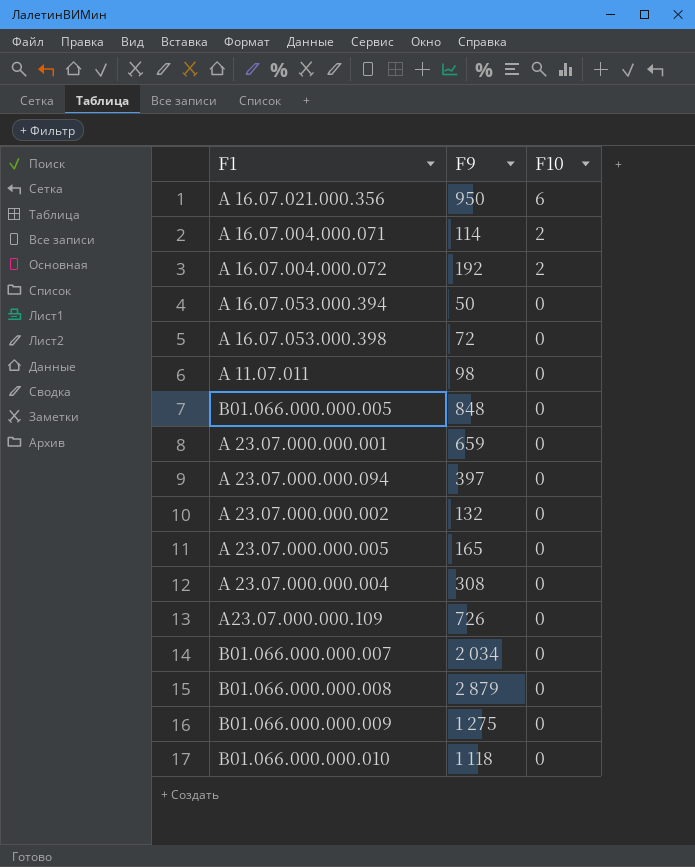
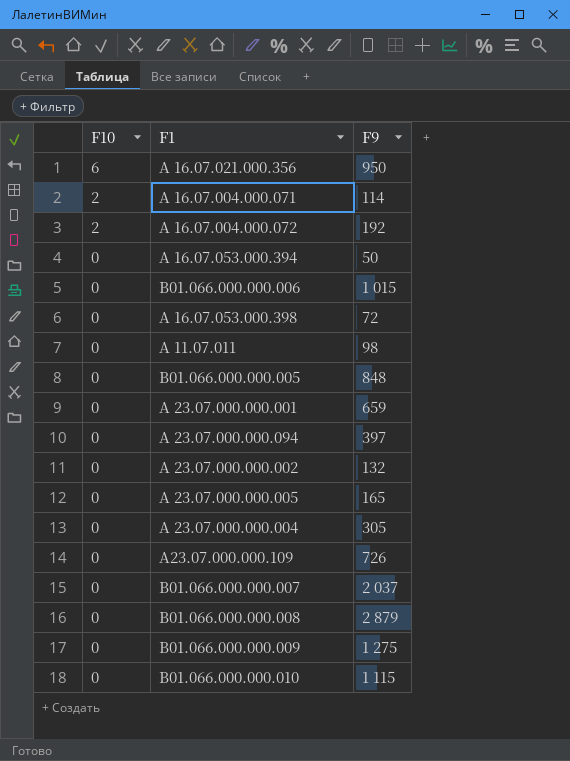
column F10 | position: 3 -> 1
row В01.066.000.000.006: none -> 0 | 1 015
А 23.07.000.000.004 | F9: 308 -> 305
В01.066.000.000.007 | F9: 2 034 -> 2 037
В01.066.000.000.010 | F9: 1 118 -> 1 115

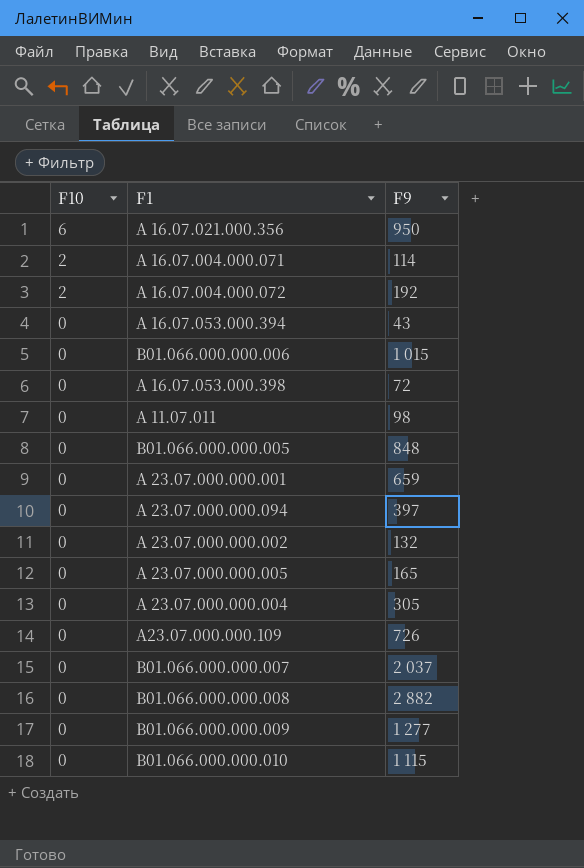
А 16.07.053.000.394 | F9: 50 -> 43
В01.066.000.000.008 | F9: 2 879 -> 2 882
В01.066.000.000.009 | F9: 1 275 -> 1 277

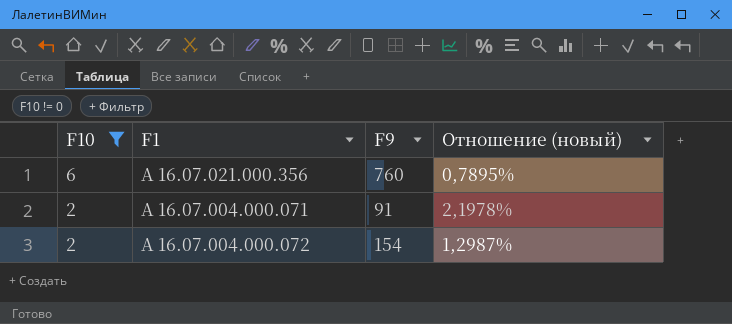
filter: none -> F10 != 0
column Отношение (новый) | formula: none -> [F10] / [F9]
А 16.07.021.000.356 | F9: 950 -> 760
А 16.07.004.000.071 | F9: 114 -> 91
А 16.07.004.000.072 | F9: 192 -> 154

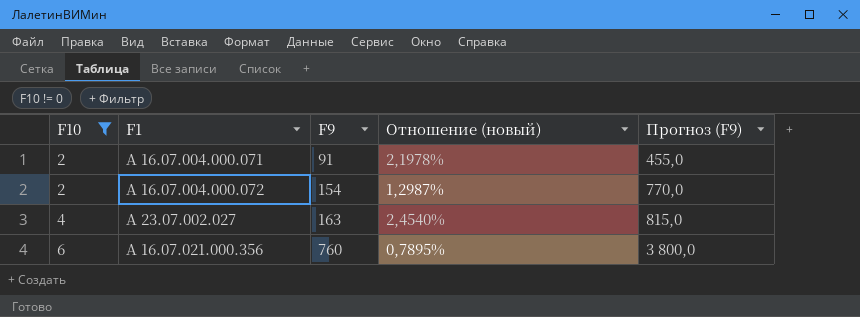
row order: F10 descending -> F10 ascending
column Прогноз (F9) | formula: none -> [F9] * 5
row А 23.07.002.027: none -> 4 | 163 | 2,4540% | 815,0

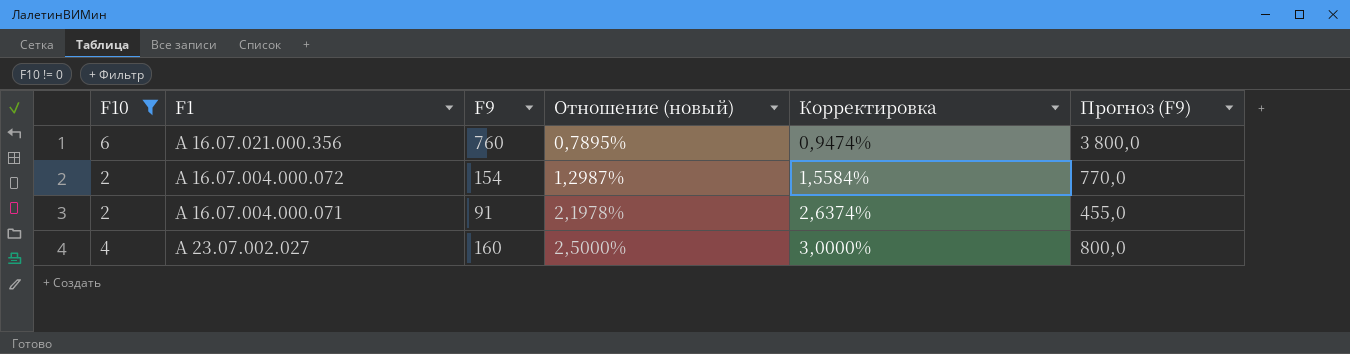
row order: F10 ascending -> Отношение (новый) ascending
column Корректировка | formula: none -> [Отношение (новый)] * 1,2
А 23.07.002.027 | F9: 163 -> 160
А 23.07.002.027 | Отношение (новый): 2,4540% -> 2,5000%
А 23.07.002.027 | Прогноз (F9): 815,0 -> 800,0

